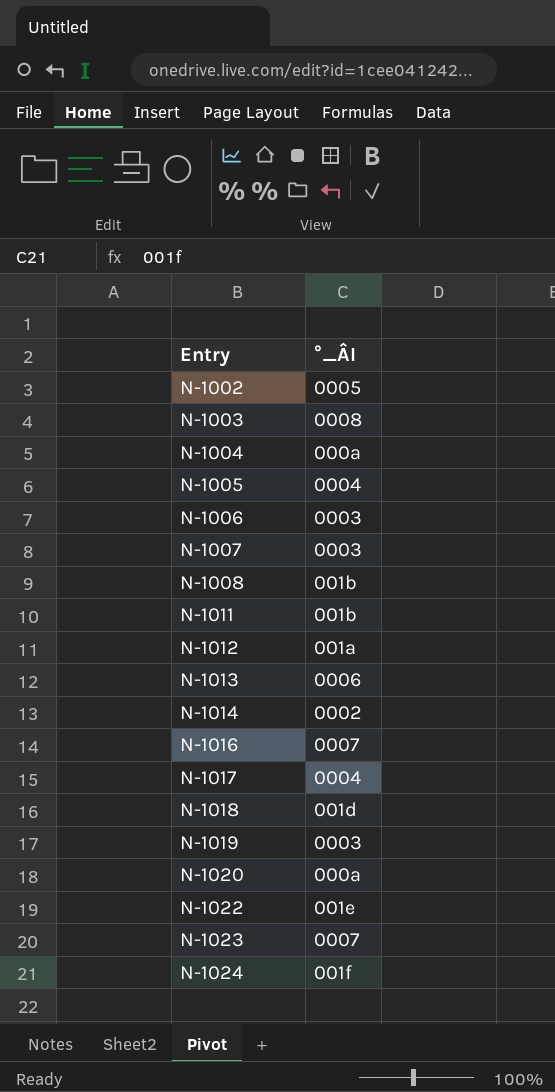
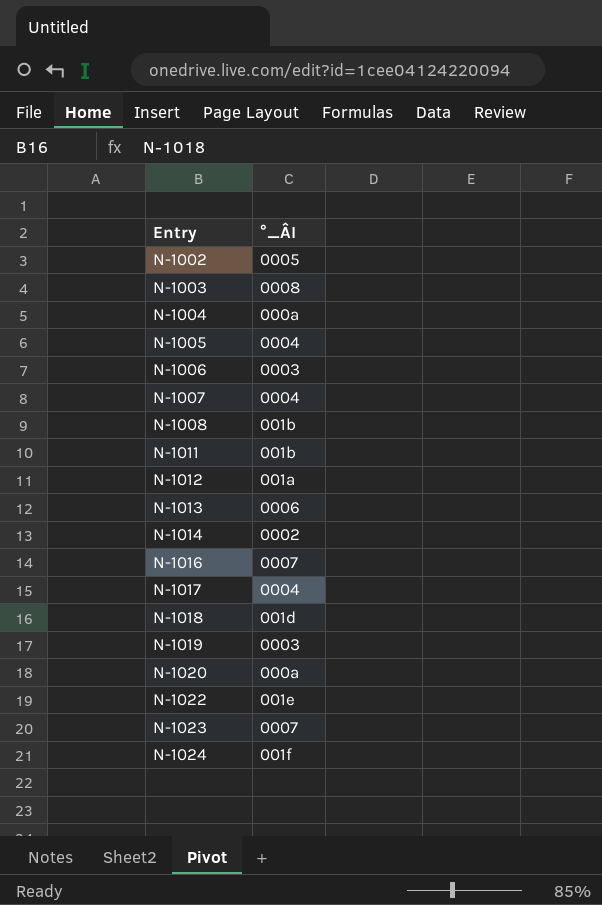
N-1007 | °_ÂI: 0003 -> 0004

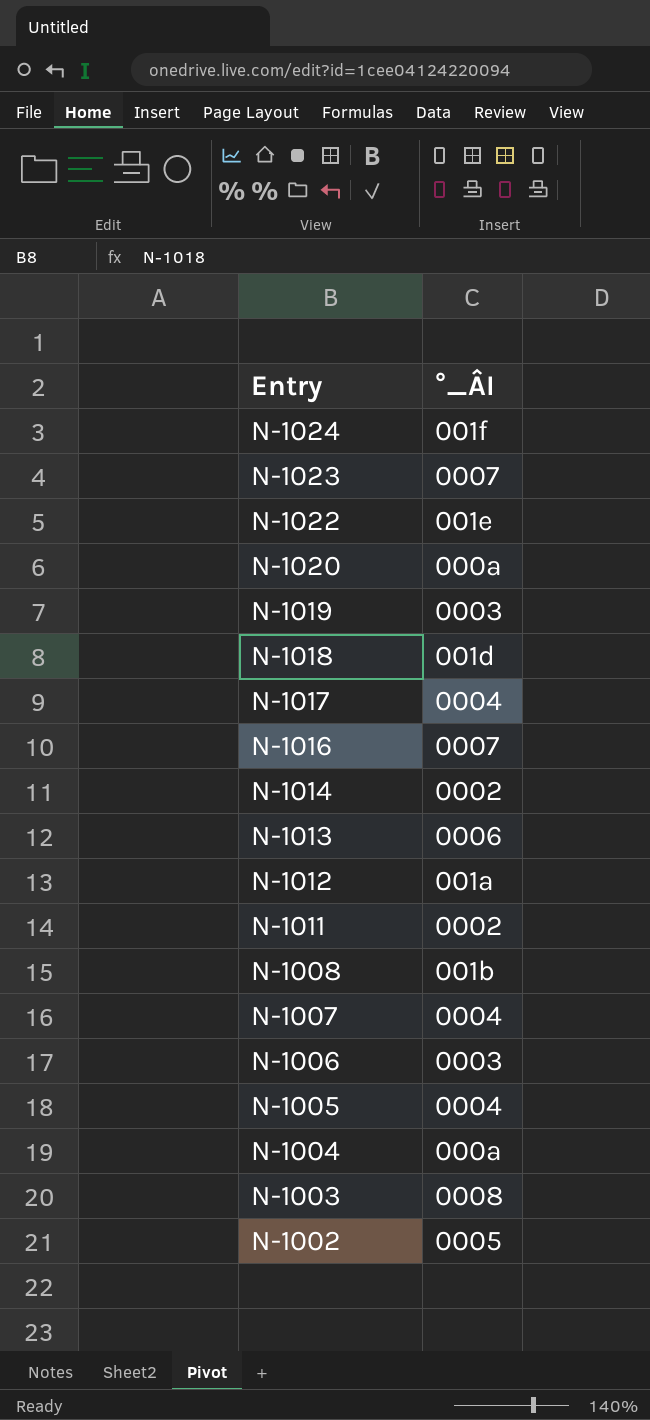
row order: Entry ascending -> Entry descending
N-1011 | °_ÂI: 001b -> 0002

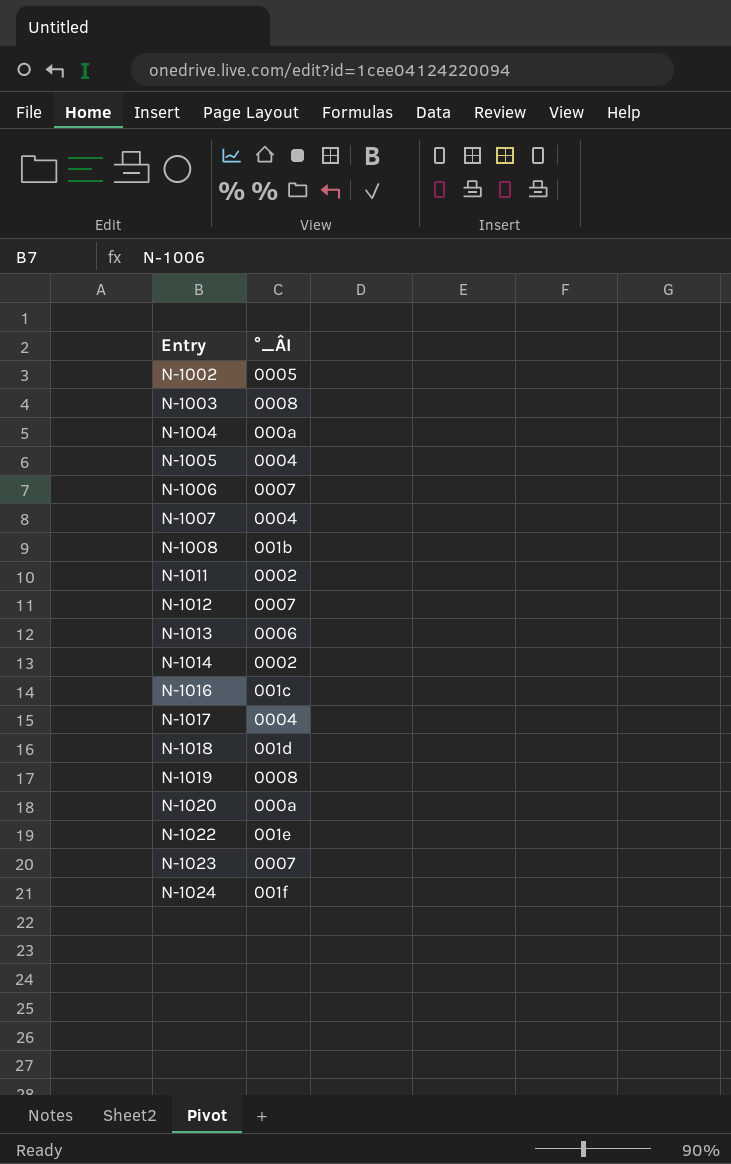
row order: Entry descending -> Entry ascending
N-1006 | °_ÂI: 0003 -> 0007
N-1012 | °_ÂI: 001a -> 0007
N-1016 | °_ÂI: 0007 -> 001c
N-1019 | °_ÂI: 0003 -> 0008

